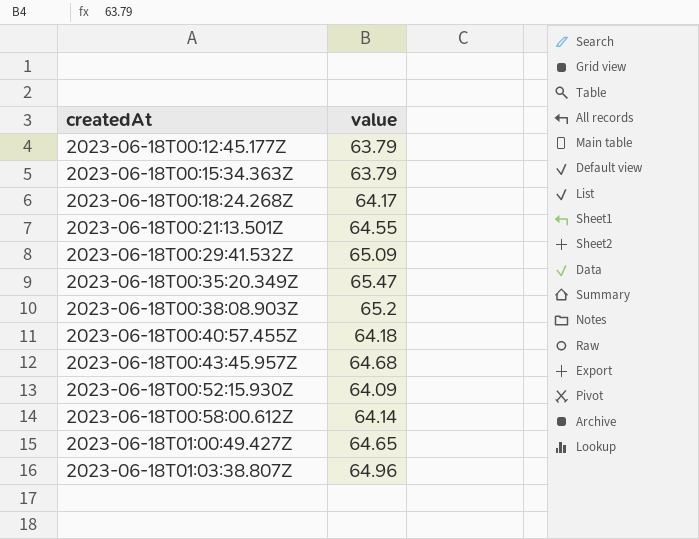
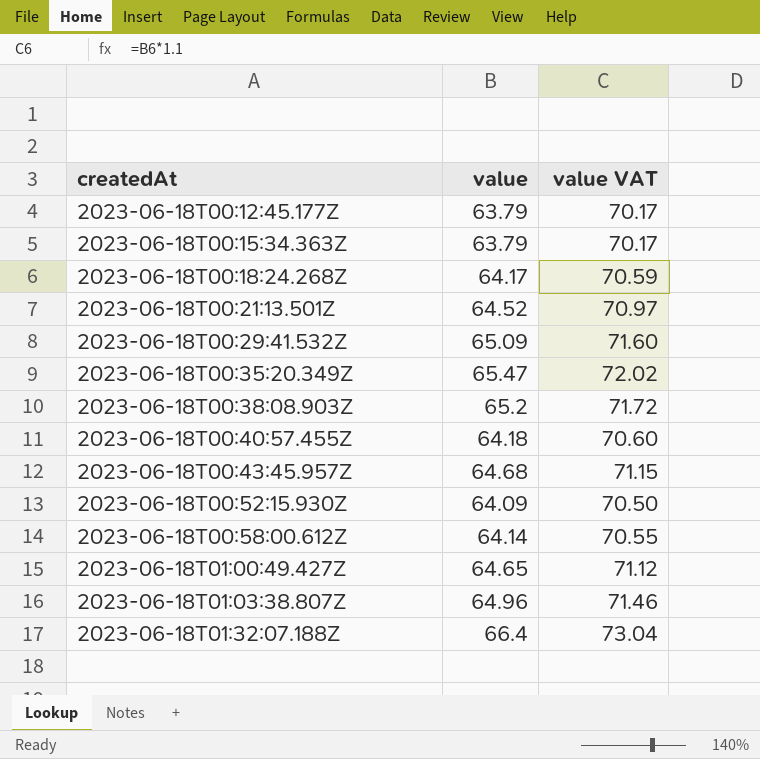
column value VAT | formula: none -> [value] * 1.1
2023-06-18T00:21:13.501Z | value: 64.55 -> 64.52
row 2023-06-18T01:32:07.188Z: none -> 66.4 | 73.04

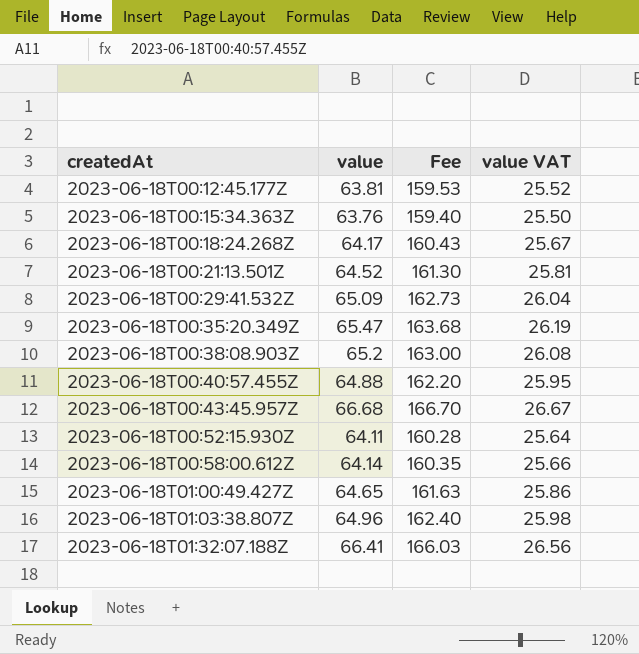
column Fee | formula: none -> [value] * 2.5
column value VAT | formula: [value] * 1.1 -> [value] * 0.4
2023-06-18T00:12:45.177Z | value: 63.79 -> 63.81
2023-06-18T00:15:34.363Z | value: 63.79 -> 63.76
2023-06-18T00:40:57.455Z | value: 64.18 -> 64.88
2023-06-18T00:43:45.957Z | value: 64.68 -> 66.68
2023-06-18T00:52:15.930Z | value: 64.09 -> 64.11
2023-06-18T01:32:07.188Z | value: 66.4 -> 66.41

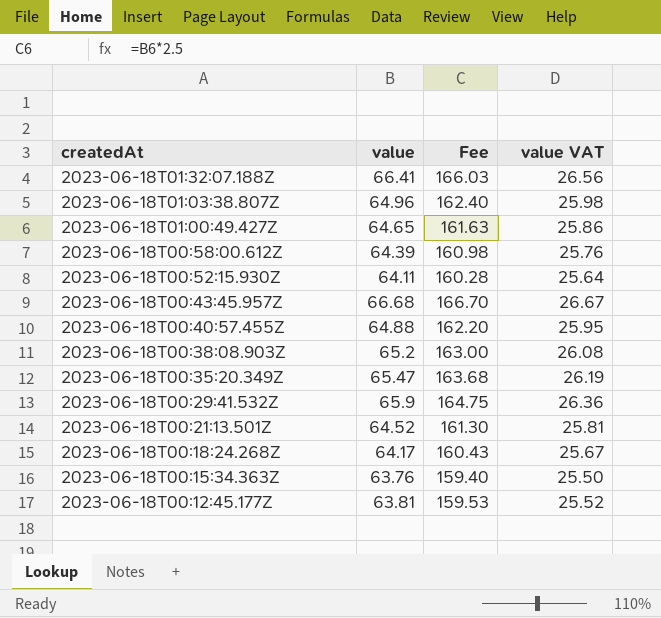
row order: createdAt ascending -> createdAt descending
2023-06-18T00:58:00.612Z | value: 64.14 -> 64.39
2023-06-18T00:58:00.612Z | Fee: 160.35 -> 160.98
2023-06-18T00:58:00.612Z | value VAT: 25.66 -> 25.76
2023-06-18T00:29:41.532Z | value: 65.09 -> 65.9
2023-06-18T00:29:41.532Z | Fee: 162.73 -> 164.75
2023-06-18T00:29:41.532Z | value VAT: 26.04 -> 26.36

